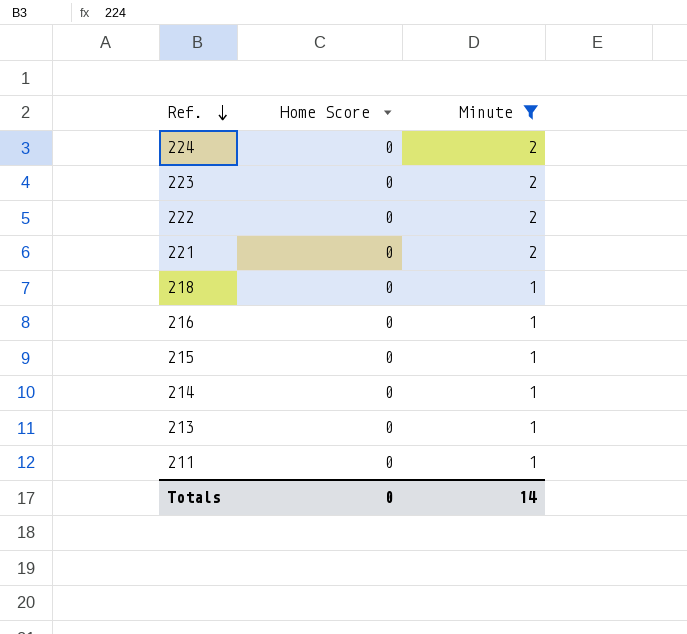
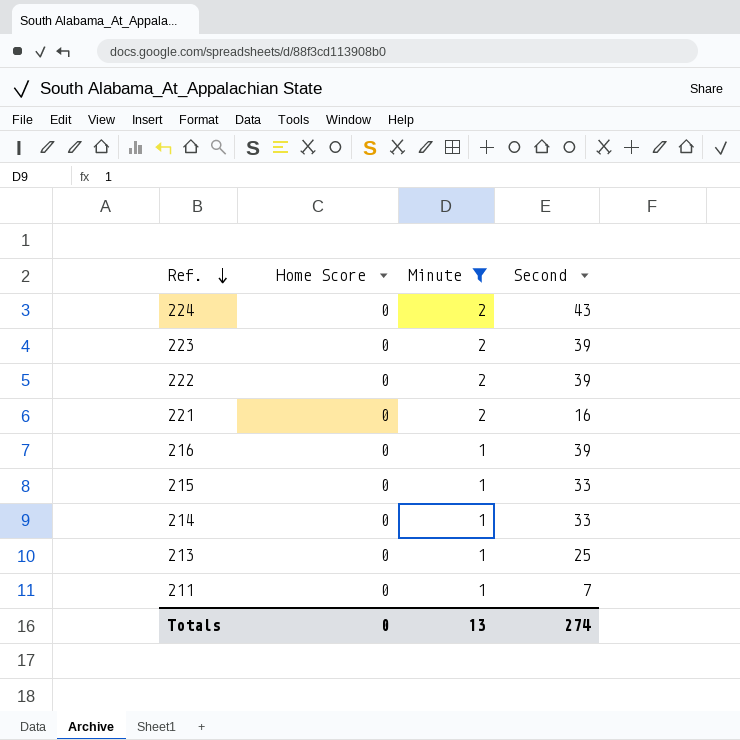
column Second | position: none -> 4
row 218: 0 | 1 -> none
Totals | Minute: 14 -> 13

